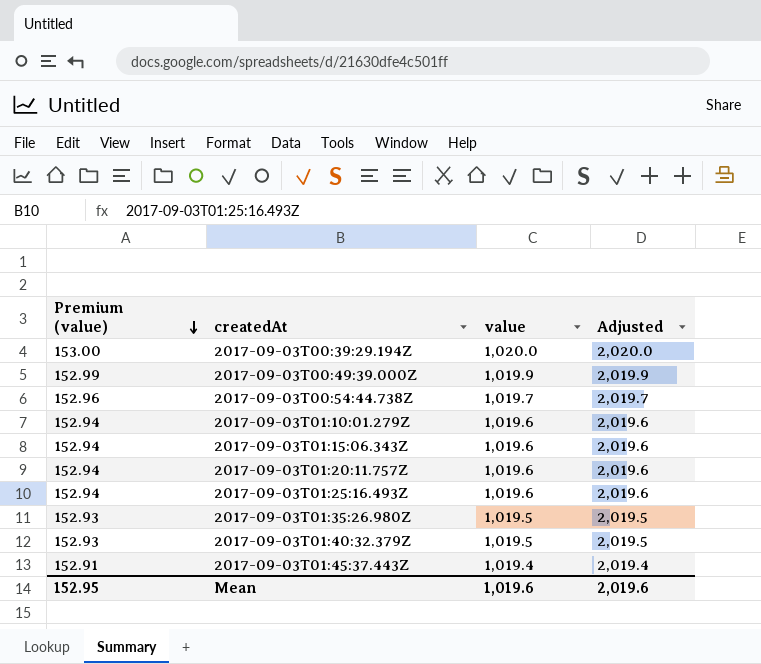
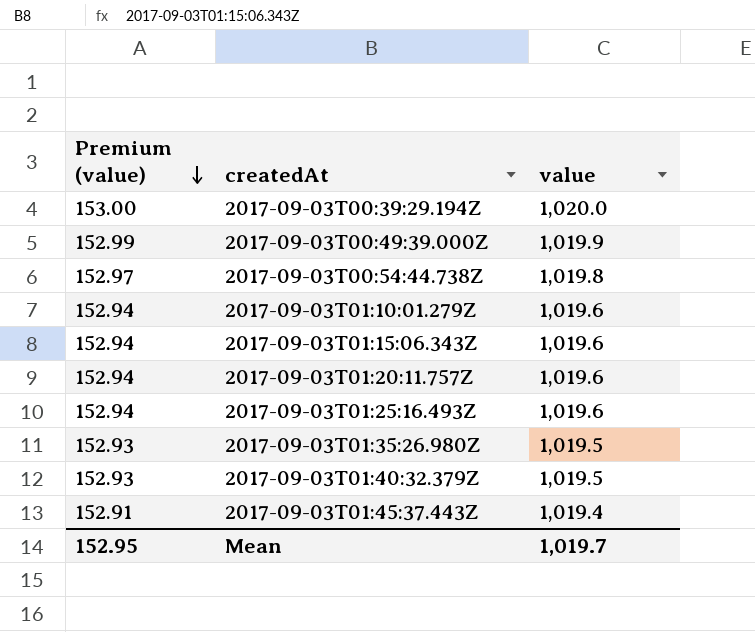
column Adjusted | formula: [value] + 1000 -> none
2017-09-03T00:54:44.738Z | Premium (value): 152.96 -> 152.97
2017-09-03T00:54:44.738Z | value: 1,019.7 -> 1,019.8
Mean | value: 1,019.6 -> 1,019.7

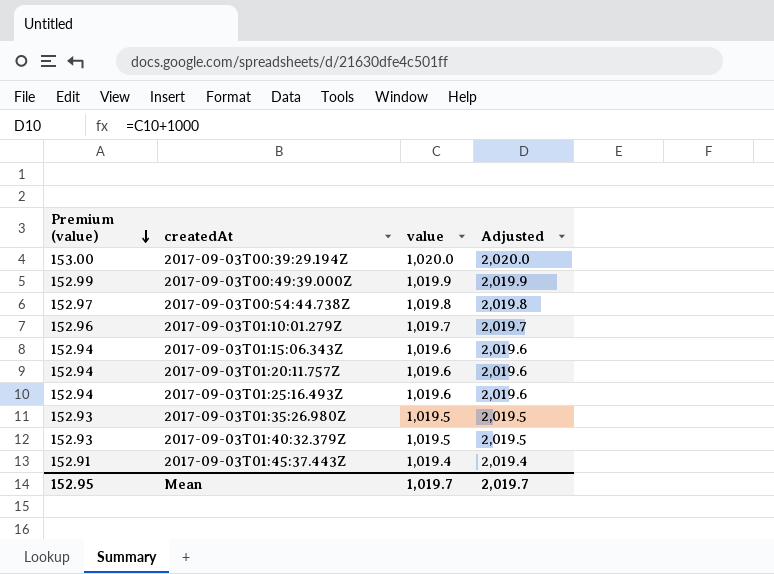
column Adjusted | formula: none -> [value] + 1000
2017-09-03T01:10:01.279Z | Premium (value): 152.94 -> 152.96
2017-09-03T01:10:01.279Z | value: 1,019.6 -> 1,019.7

